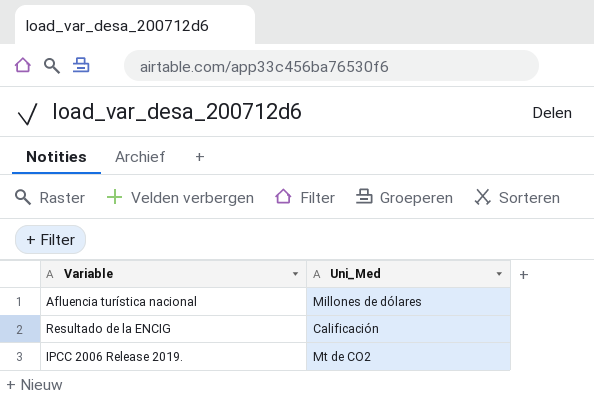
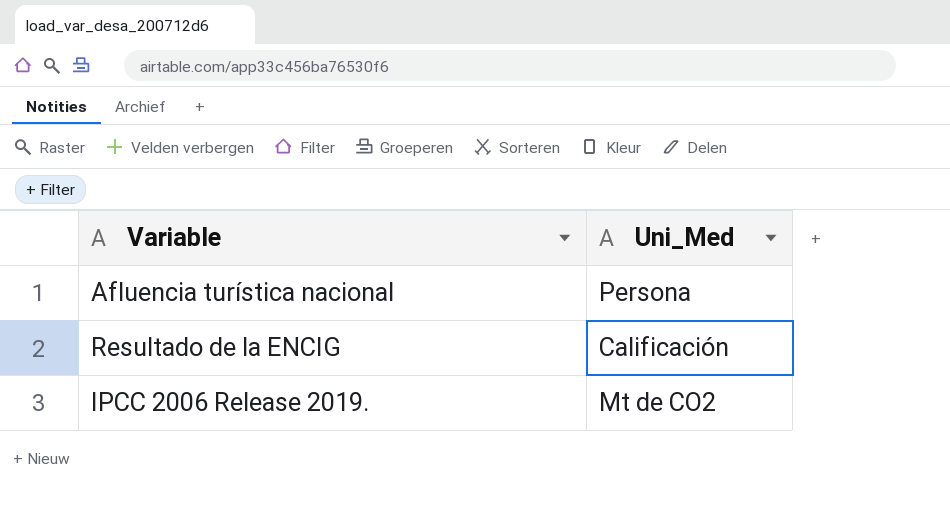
Afluencia turística nacional | Uni_Med: Millones de dólares -> Persona

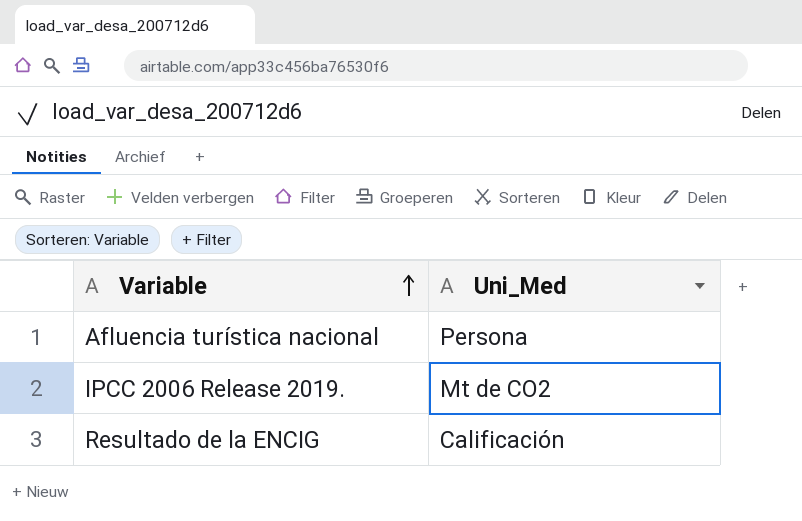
row order: none -> Variable ascending

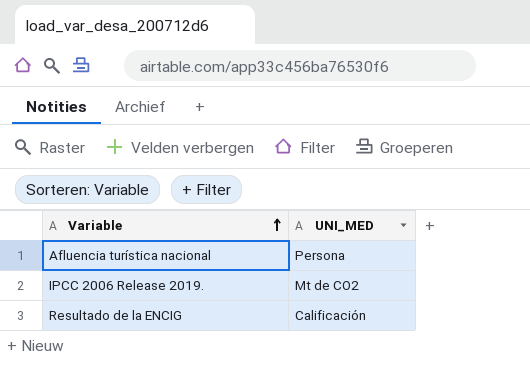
column name: Uni_Med -> UNI_MED

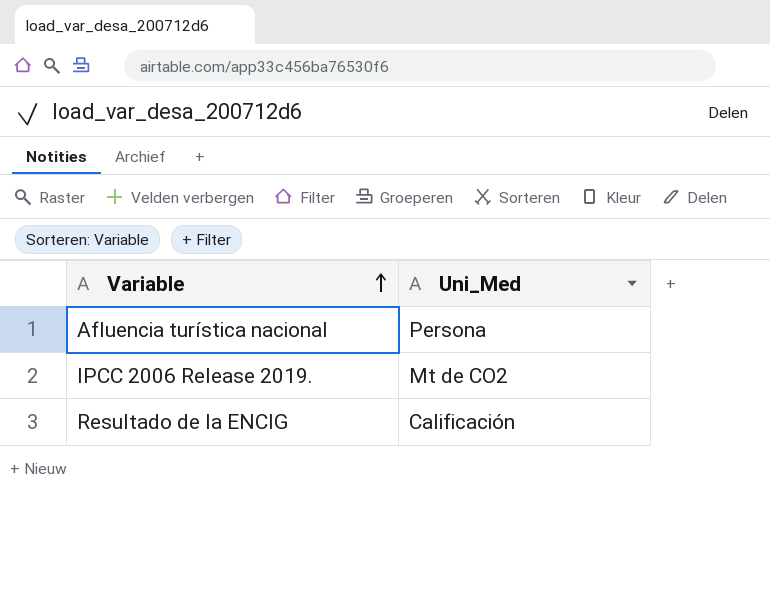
column name: UNI_MED -> Uni_Med

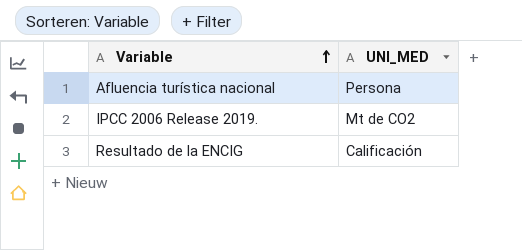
column name: Uni_Med -> UNI_MED

